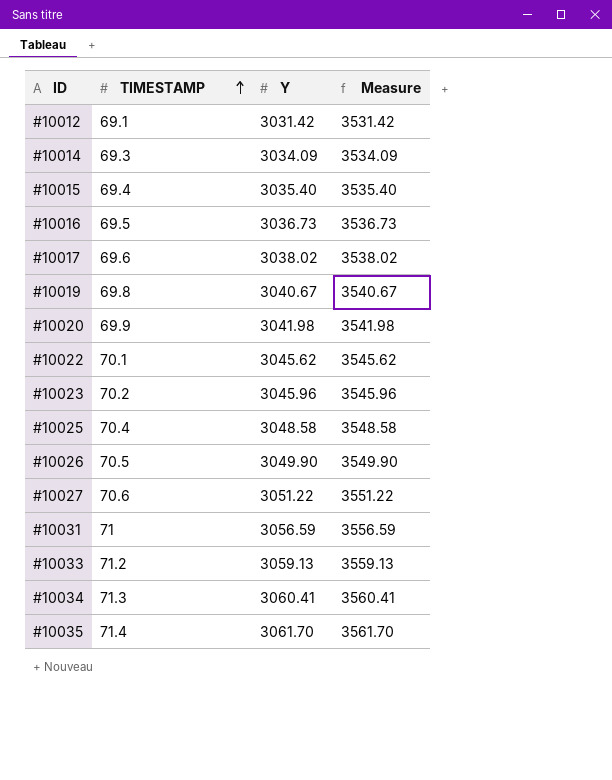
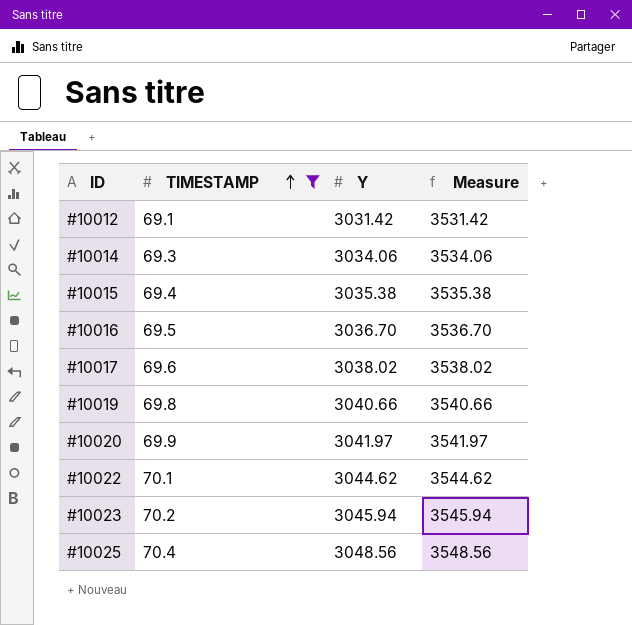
filter: none -> TIMESTAMP <= 70.4
#10014 | Y: 3034.09 -> 3034.06
#10014 | Measure: 3534.09 -> 3534.06
#10015 | Y: 3035.40 -> 3035.38
#10015 | Measure: 3535.40 -> 3535.38
#10016 | Y: 3036.73 -> 3036.70
#10016 | Measure: 3536.73 -> 3536.70
#10019 | Y: 3040.67 -> 3040.66
#10019 | Measure: 3540.67 -> 3540.66
#10020 | Y: 3041.98 -> 3041.97
#10020 | Measure: 3541.98 -> 3541.97
#10022 | Y: 3045.62 -> 3044.62
#10022 | Measure: 3545.62 -> 3544.62
#10023 | Y: 3045.96 -> 3045.94
#10023 | Measure: 3545.96 -> 3545.94
#10025 | Y: 3048.58 -> 3048.56
#10025 | Measure: 3548.58 -> 3548.56

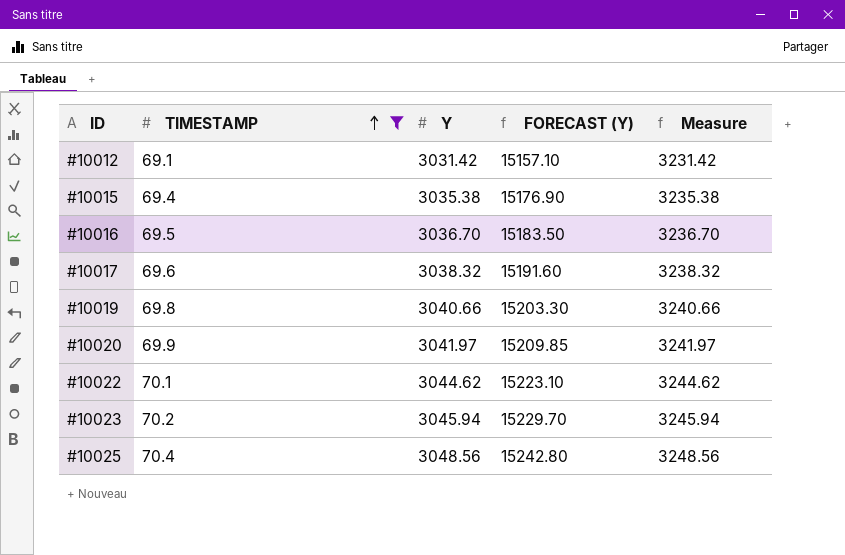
column FORECAST (Y) | formula: none -> [Y] * 5
column Measure | formula: [Y] + 500 -> [Y] + 200
row #10014: 69.3 | 3034.06 | 3534.06 -> none
#10017 | Y: 3038.02 -> 3038.32

